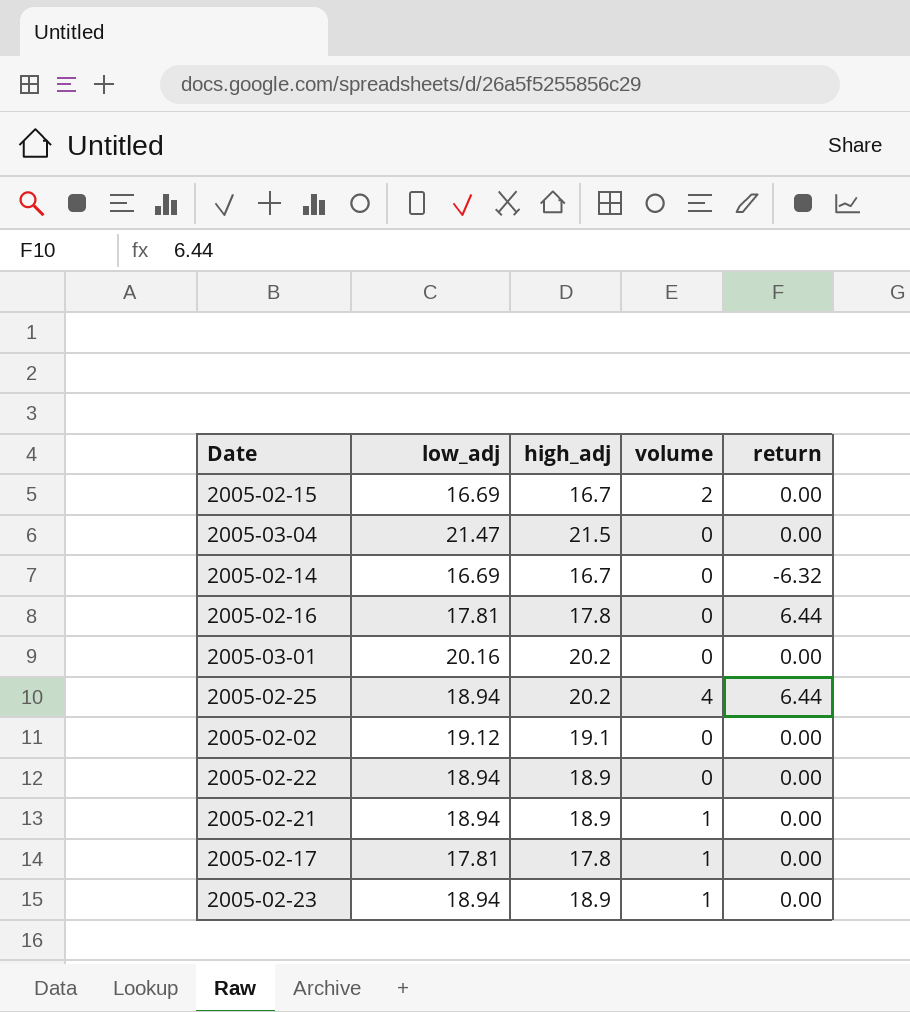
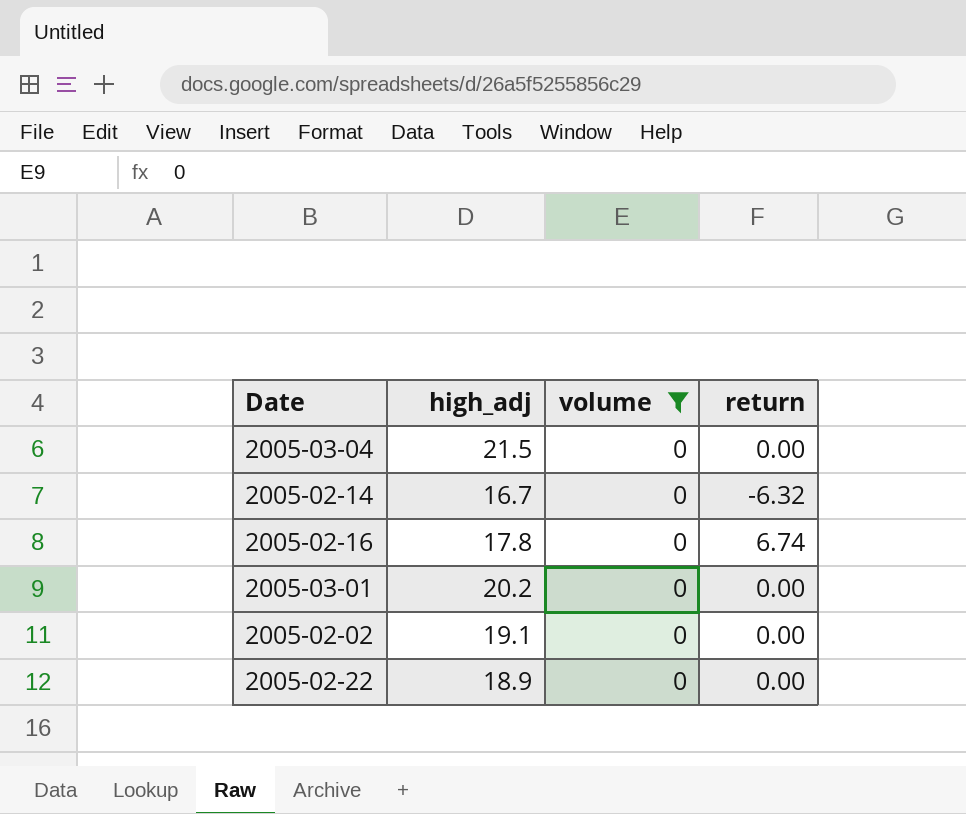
filter: none -> volume = 0
column low_adj | position: 2 -> none
2005-02-16 | return: 6.44 -> 6.74

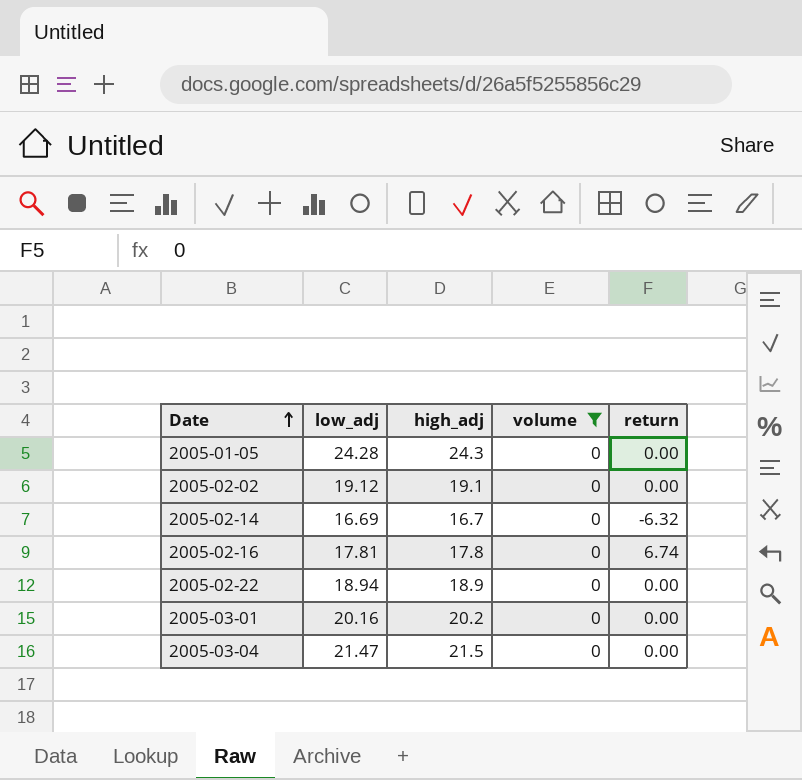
row order: none -> Date ascending
column low_adj | position: none -> 2
row 2005-01-05: none -> 24.28 | 24.3 | 0 | 0.00

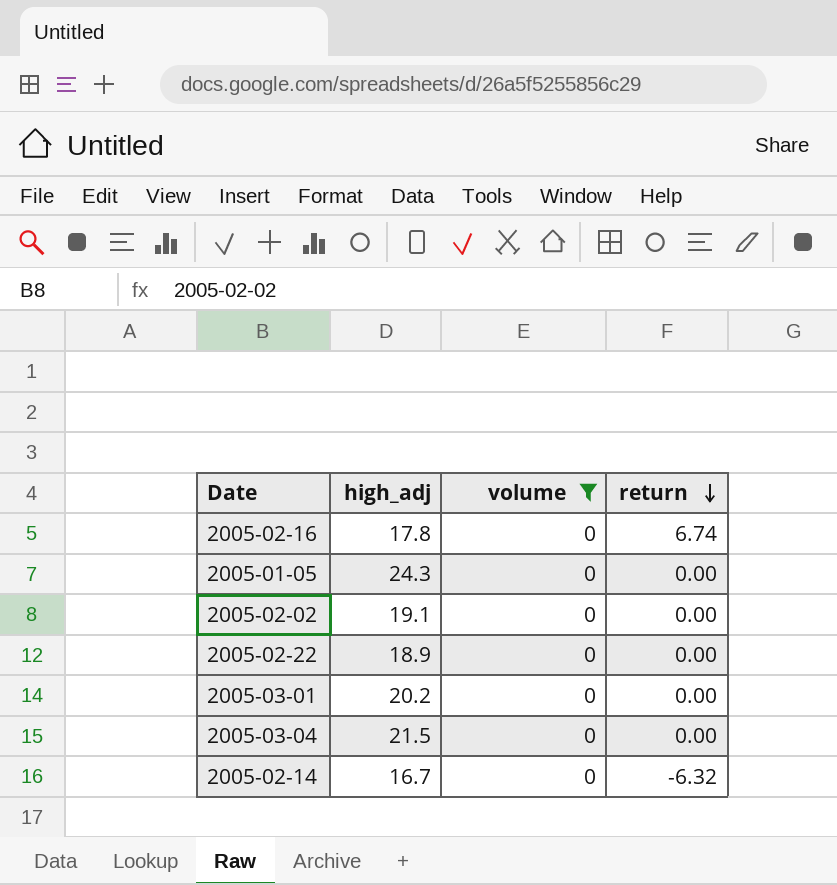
row order: Date ascending -> return descending
column low_adj | position: 2 -> none

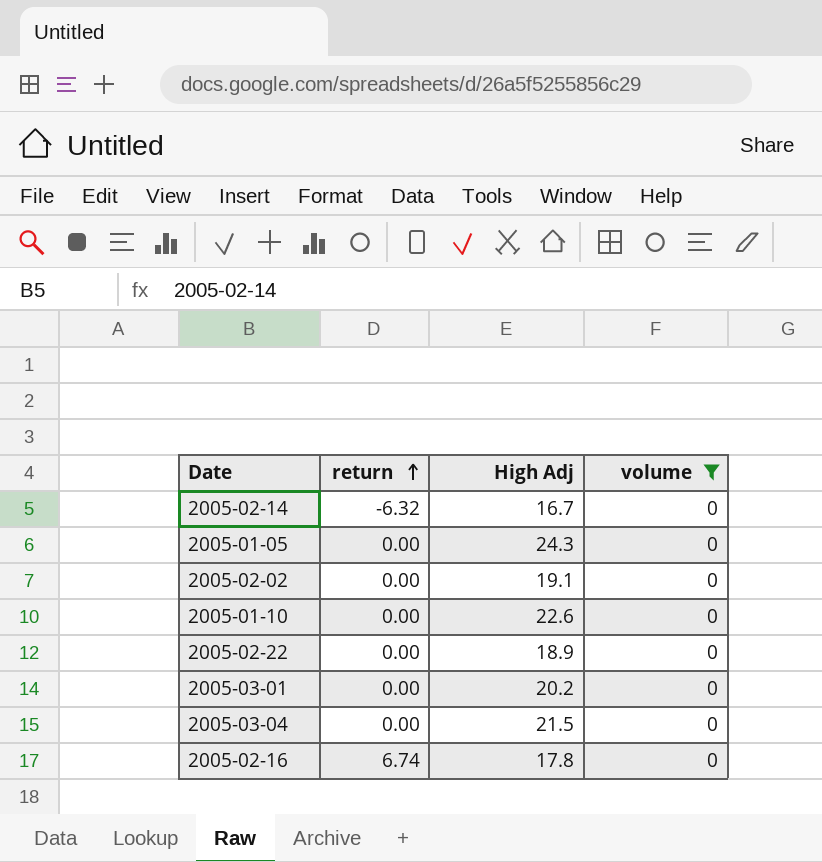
row order: return descending -> return ascending
column return | position: 4 -> 2
column name: high_adj -> High Adj
row 2005-01-10: none -> 0.00 | 22.6 | 0

